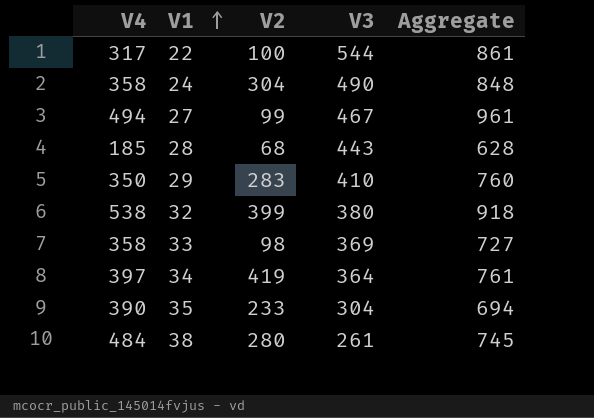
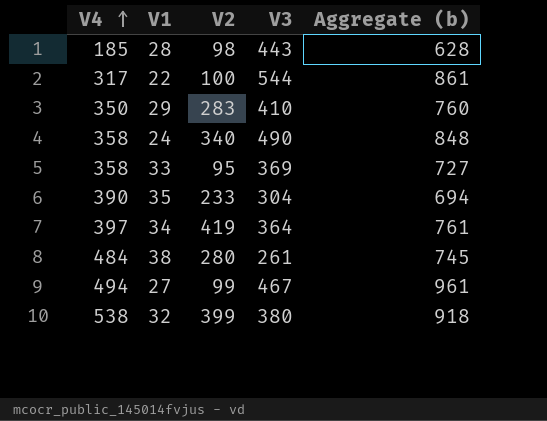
row order: V1 ascending -> V4 ascending
column name: Aggregate -> Aggregate (b)
28 | V2: 68 -> 98
24 | V2: 304 -> 340
33 | V2: 98 -> 95

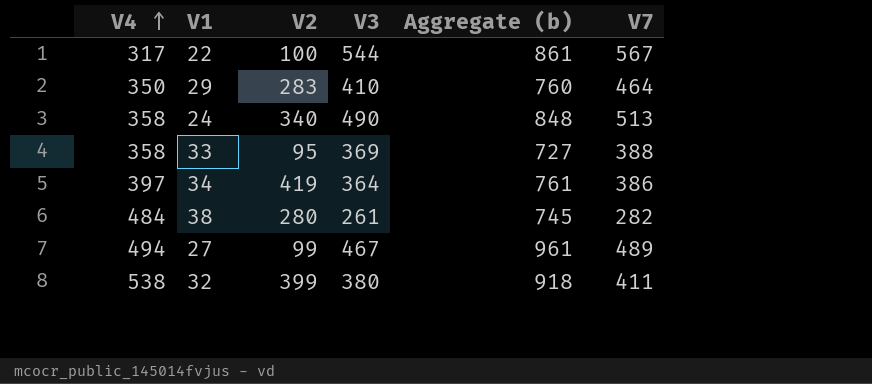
column V7 | position: none -> 6
row 28: 185 | 98 | 443 | 628 -> none
row 35: 390 | 233 | 304 | 694 -> none

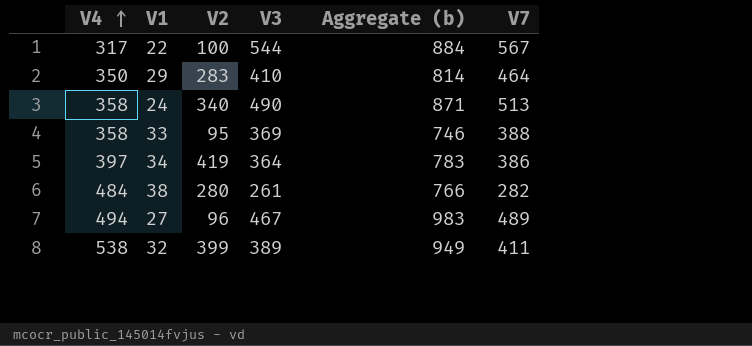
column Aggregate (b) | formula: [V4] + [V3] -> [V4] + [V7]
27 | V2: 99 -> 96
32 | V3: 380 -> 389

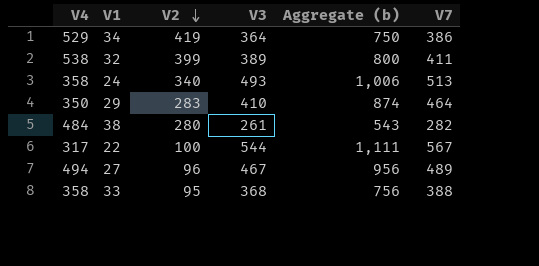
row order: V4 ascending -> V2 descending
column Aggregate (b) | formula: [V4] + [V7] -> [V3] + [V7]
34 | V4: 397 -> 529
24 | V3: 490 -> 493
33 | V3: 369 -> 368

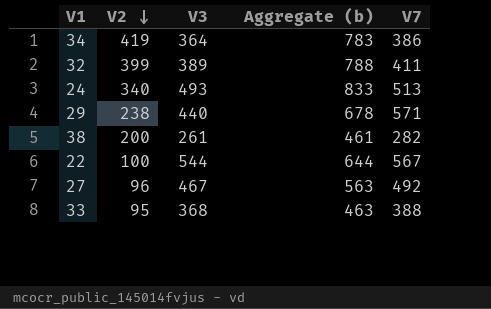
column V4 | position: 1 -> none
column Aggregate (b) | formula: [V3] + [V7] -> [V2] + [V3]
29 | V2: 283 -> 238
29 | V3: 410 -> 440
29 | V7: 464 -> 571
38 | V2: 280 -> 200
27 | V7: 489 -> 492

